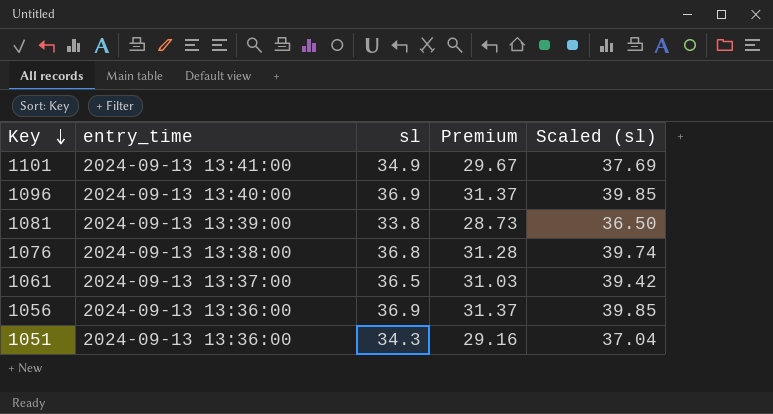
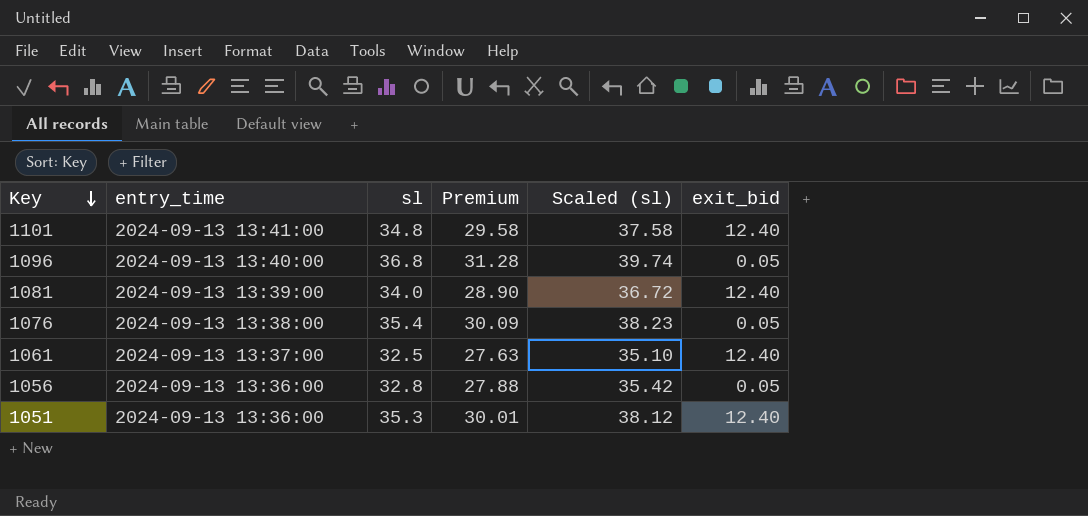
column exit_bid | position: none -> 6
1101 | sl: 34.9 -> 34.8
1101 | Premium: 29.67 -> 29.58
1101 | Scaled (sl): 37.69 -> 37.58
1096 | sl: 36.9 -> 36.8
1096 | Premium: 31.37 -> 31.28
1096 | Scaled (sl): 39.85 -> 39.74
1081 | sl: 33.8 -> 34.0
1081 | Premium: 28.73 -> 28.90
1081 | Scaled (sl): 36.50 -> 36.72
1076 | sl: 36.8 -> 35.4
1076 | Premium: 31.28 -> 30.09
1076 | Scaled (sl): 39.74 -> 38.23
1061 | sl: 36.5 -> 32.5
1061 | Premium: 31.03 -> 27.63
1061 | Scaled (sl): 39.42 -> 35.10
1056 | sl: 36.9 -> 32.8
1056 | Premium: 31.37 -> 27.88
1056 | Scaled (sl): 39.85 -> 35.42
1051 | sl: 34.3 -> 35.3
1051 | Premium: 29.16 -> 30.01
1051 | Scaled (sl): 37.04 -> 38.12

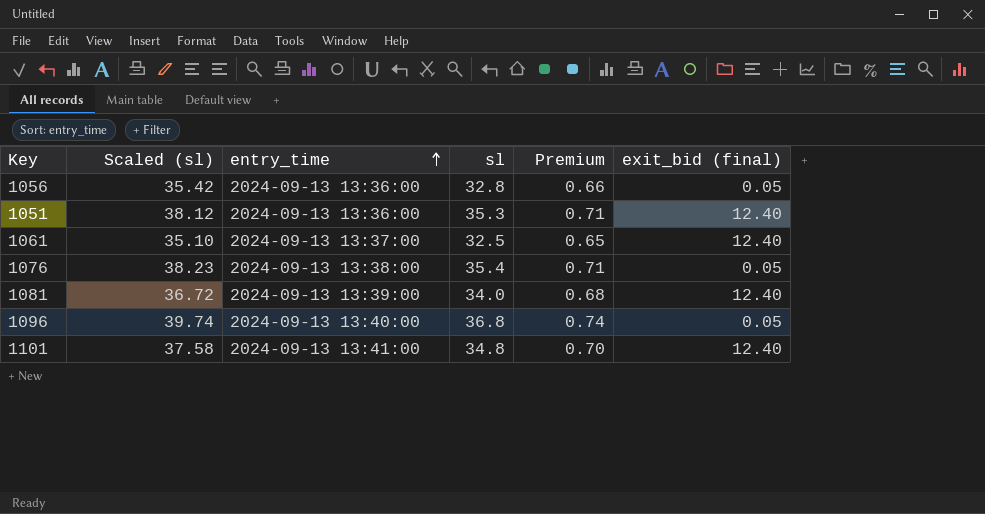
row order: Key descending -> entry_time ascending
column Scaled (sl) | position: 5 -> 2
column Premium | formula: [sl] * 0.85 -> [sl] * 0.02
column name: exit_bid -> exit_bid (final)

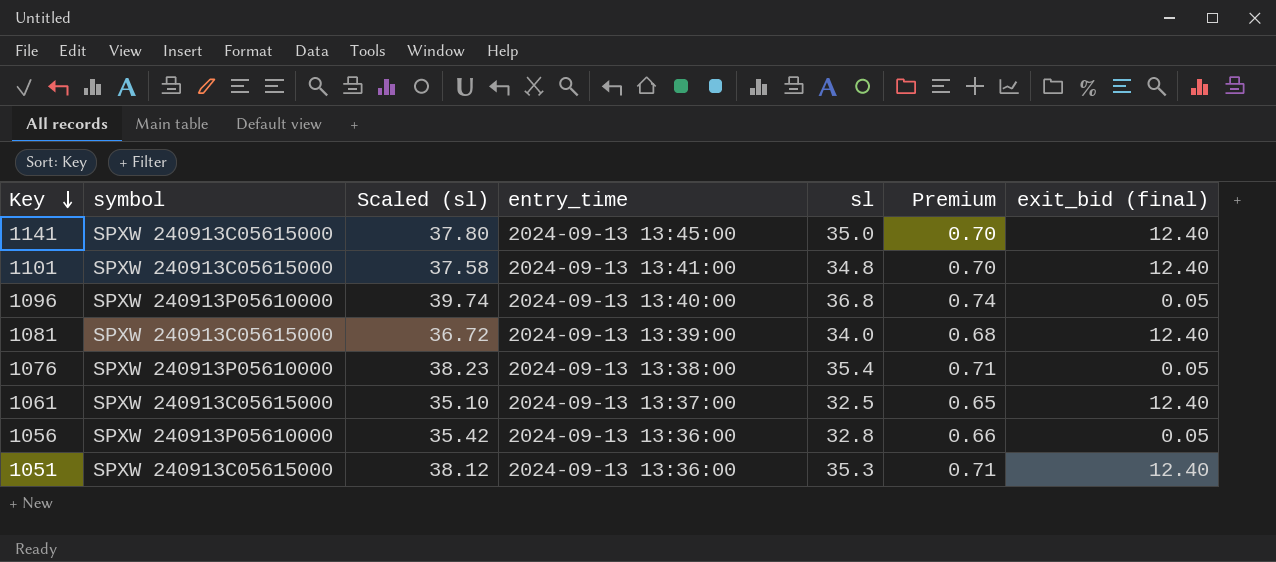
row order: entry_time ascending -> Key descending
column symbol | position: none -> 2
row 1141: none -> SPXW 240913C05615000 | 37.80 | 2024-09-13 13:45:00 | 35.0 | 0.70 | 12.40

